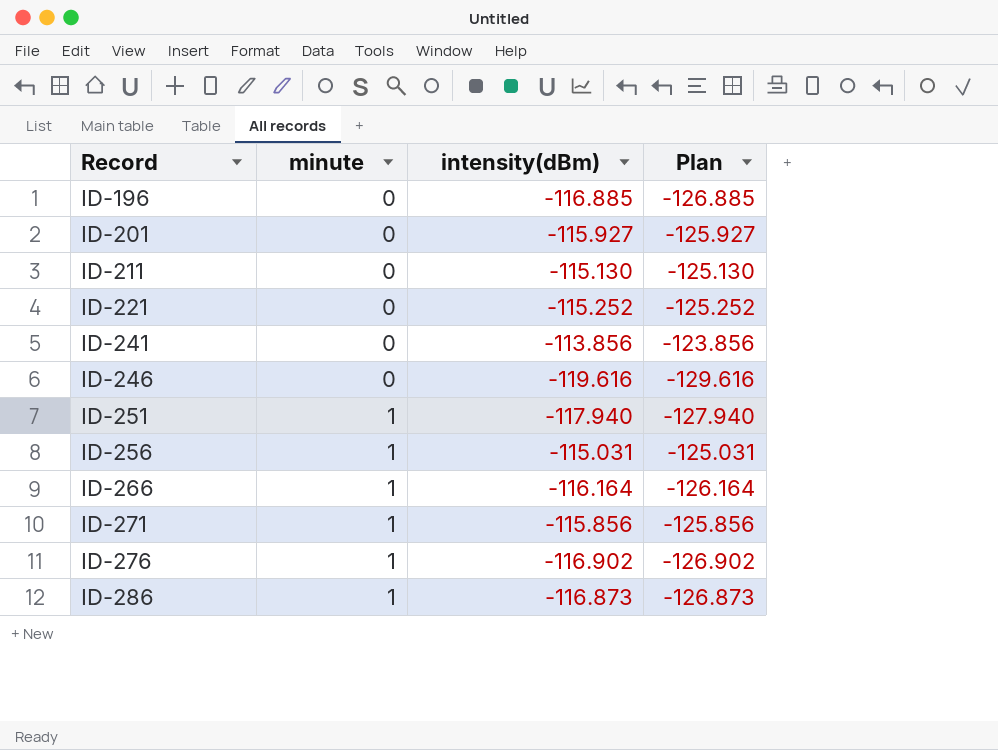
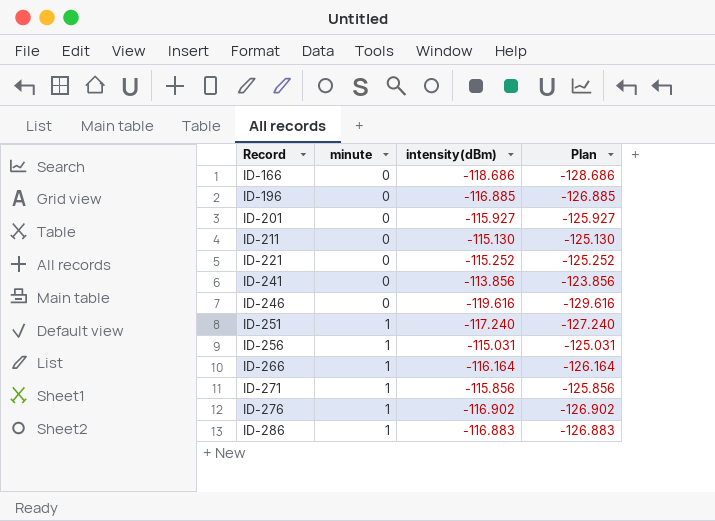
row ID-166: none -> 0 | -118.686 | -128.686
ID-251 | intensity(dBm): -117.940 -> -117.240
ID-251 | Plan: -127.940 -> -127.240
ID-286 | intensity(dBm): -116.873 -> -116.883
ID-286 | Plan: -126.873 -> -126.883

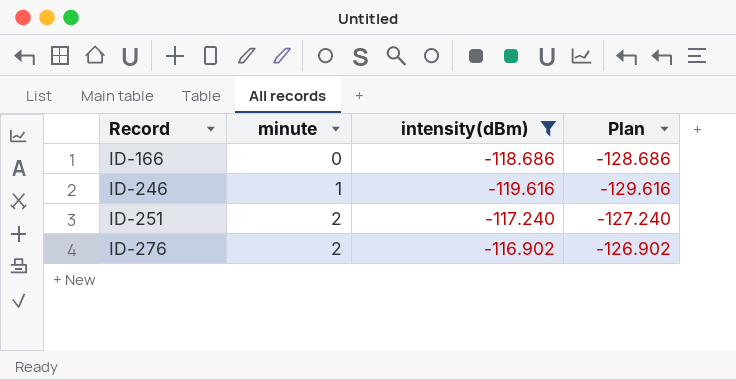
filter: none -> intensity(dBm) <= -116.902
ID-246 | minute: 0 -> 1
ID-251 | minute: 1 -> 2
ID-276 | minute: 1 -> 2

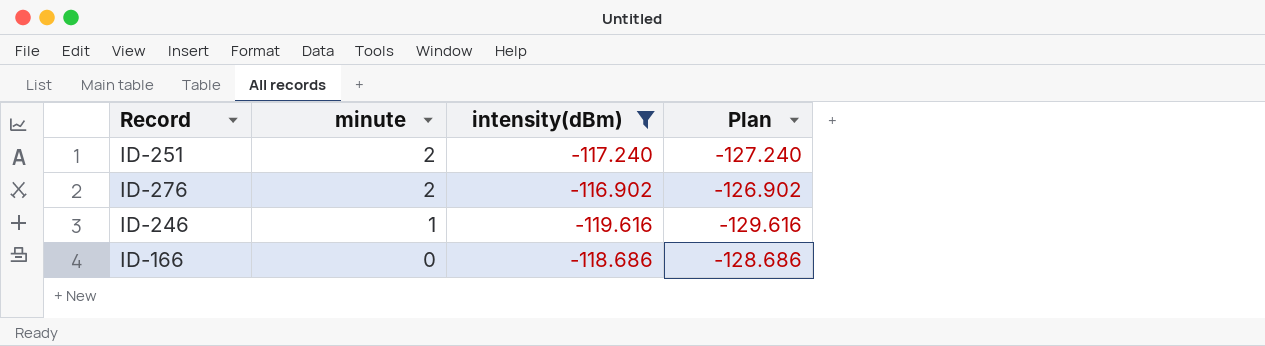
row order: Record ascending -> minute descending

